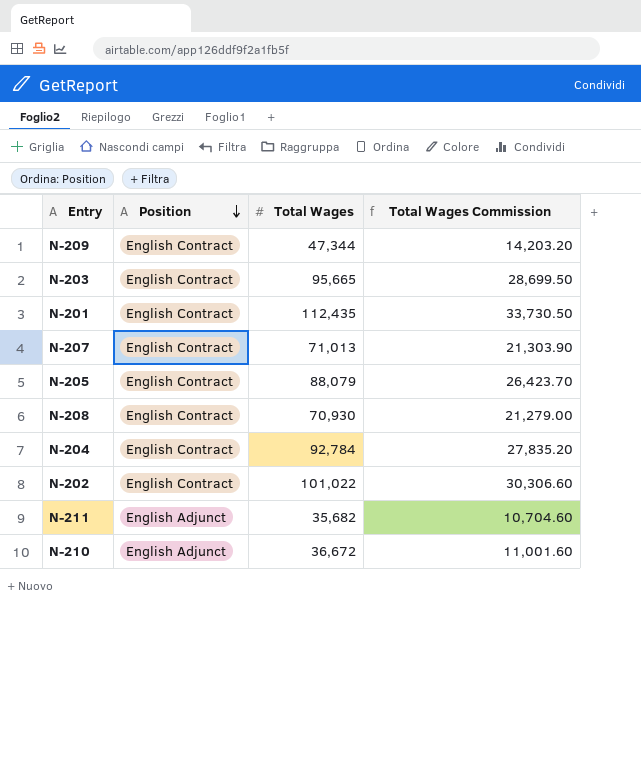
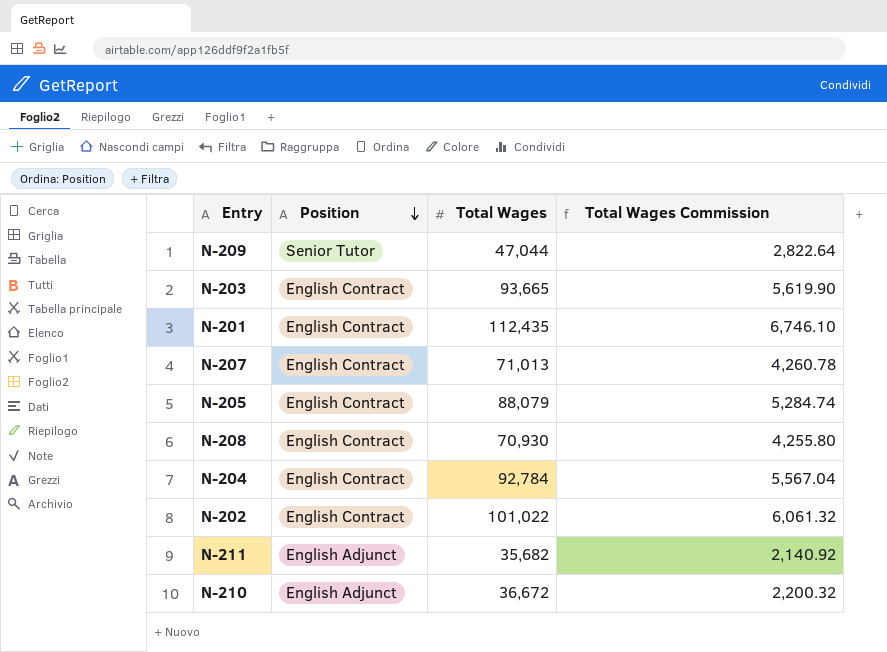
column Total Wages Commission | formula: [Total Wages] * 0.3 -> [Total Wages] * 0.06
N-209 | Position: English Contract -> Senior Tutor
N-209 | Total Wages: 47,344 -> 47,044
N-203 | Total Wages: 95,665 -> 93,665

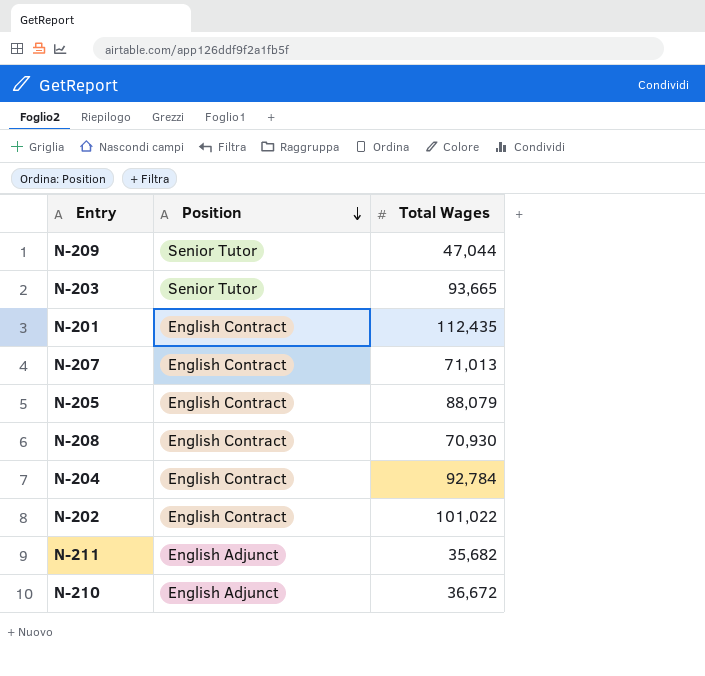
column Total Wages Commission | formula: [Total Wages] * 0.06 -> none
N-203 | Position: English Contract -> Senior Tutor

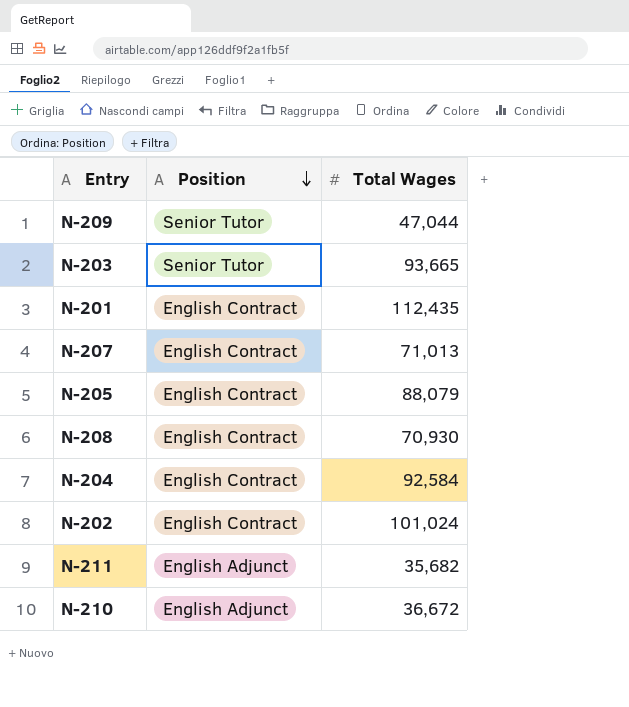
N-204 | Total Wages: 92,784 -> 92,584
N-202 | Total Wages: 101,022 -> 101,024

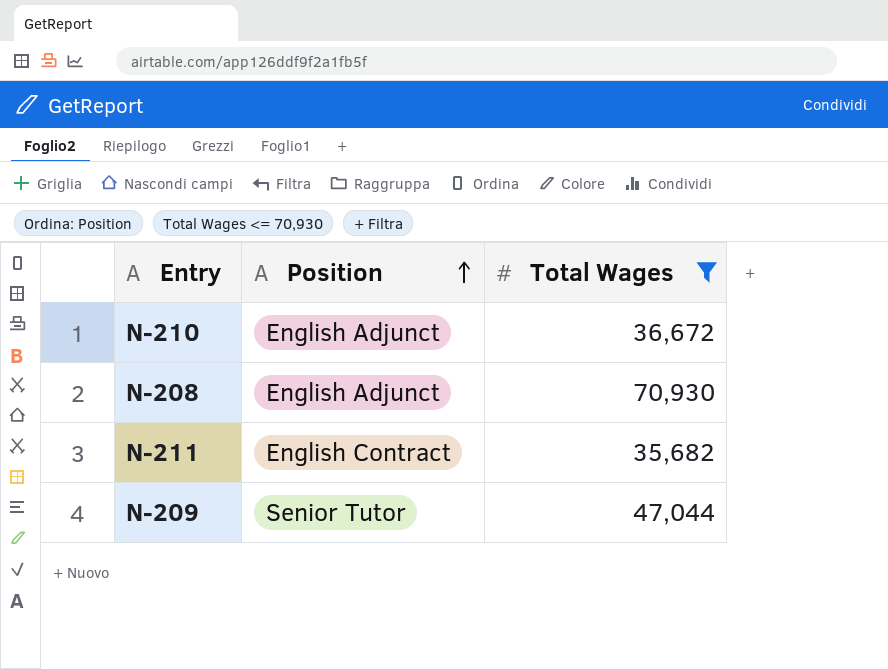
filter: none -> Total Wages <= 70,930
row order: Position descending -> Position ascending
N-208 | Position: English Contract -> English Adjunct
N-211 | Position: English Adjunct -> English Contract

